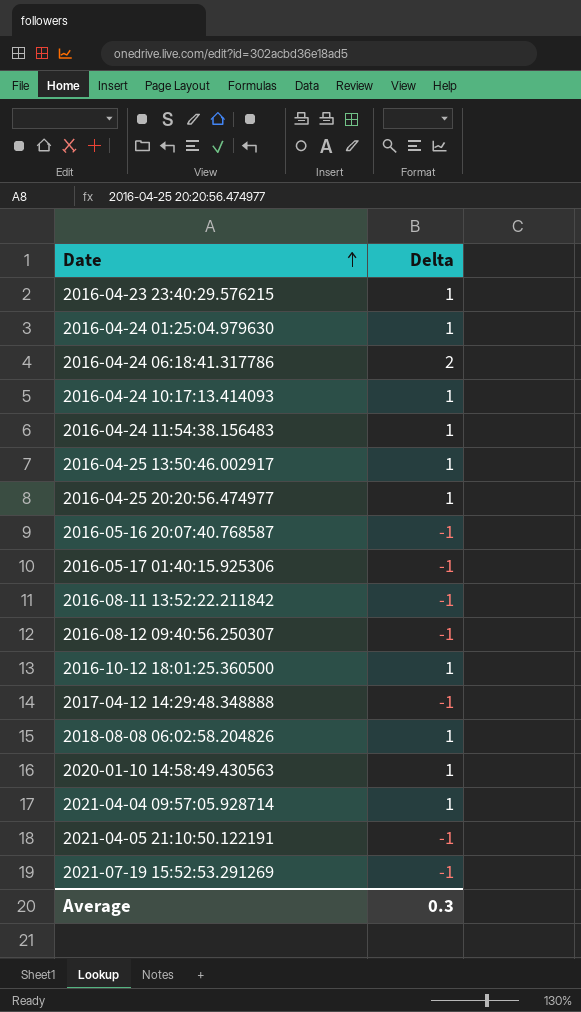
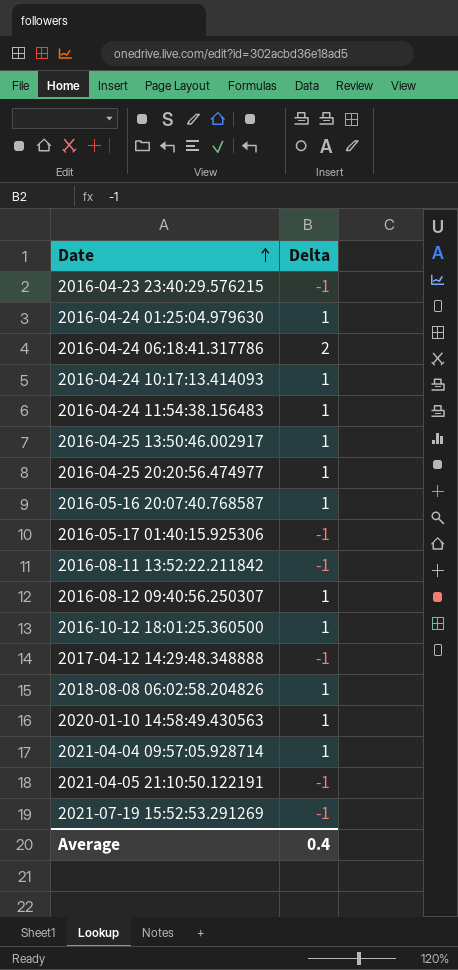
2016-04-23 23:40:29.576215 | Delta: 1 -> -1
2016-05-16 20:07:40.768587 | Delta: -1 -> 1
2016-08-12 09:40:56.250307 | Delta: -1 -> 1
Average | Delta: 0.3 -> 0.4

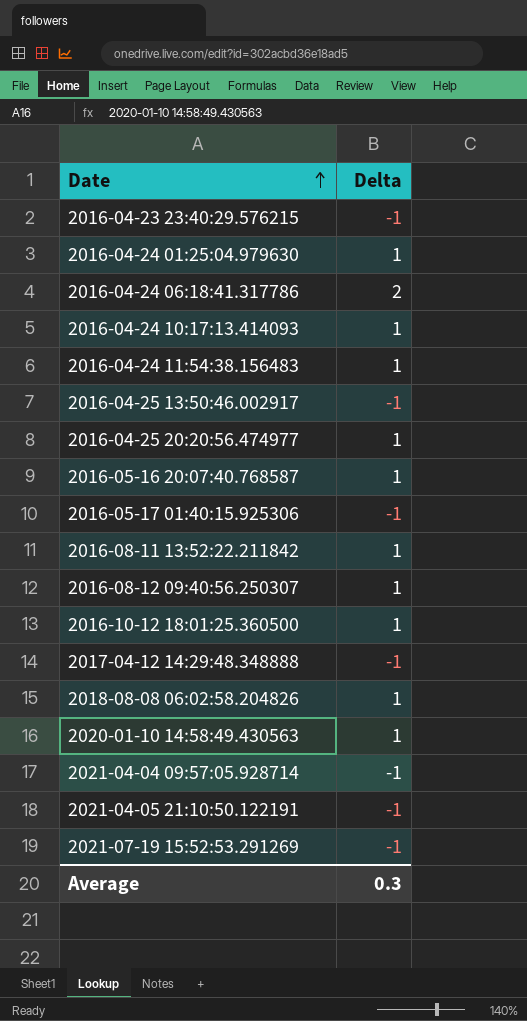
2016-04-25 13:50:46.002917 | Delta: 1 -> -1
2016-08-11 13:52:22.211842 | Delta: -1 -> 1
2021-04-04 09:57:05.928714 | Delta: 1 -> -1
Average | Delta: 0.4 -> 0.3

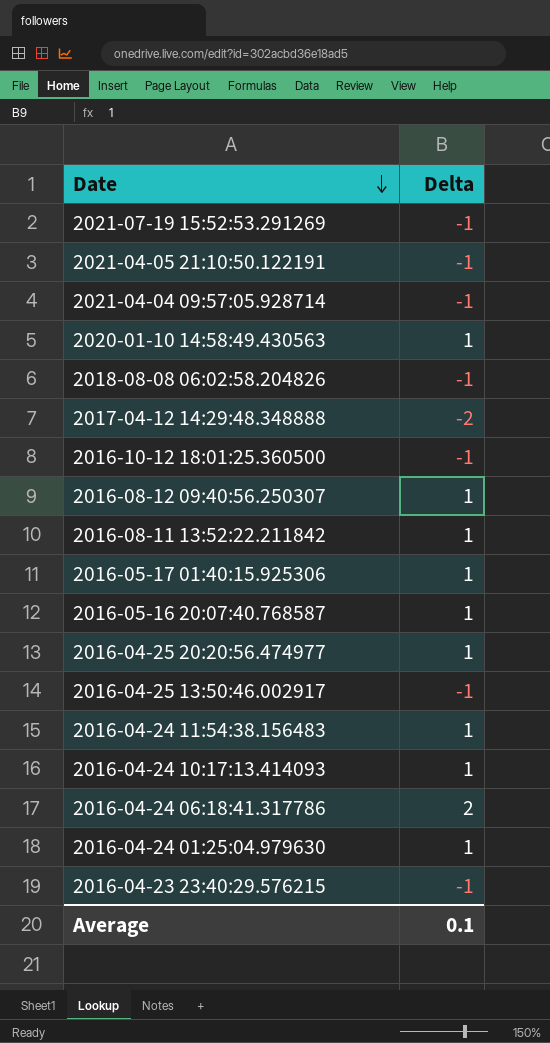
row order: Date ascending -> Date descending
2018-08-08 06:02:58.204826 | Delta: 1 -> -1
2017-04-12 14:29:48.348888 | Delta: -1 -> -2
2016-10-12 18:01:25.360500 | Delta: 1 -> -1
2016-05-17 01:40:15.925306 | Delta: -1 -> 1
Average | Delta: 0.3 -> 0.1

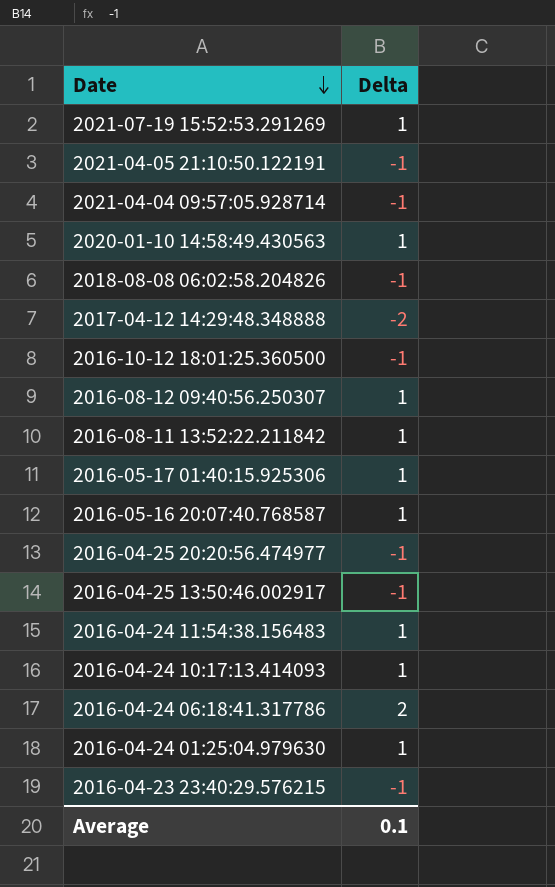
2021-07-19 15:52:53.291269 | Delta: -1 -> 1
2016-04-25 20:20:56.474977 | Delta: 1 -> -1

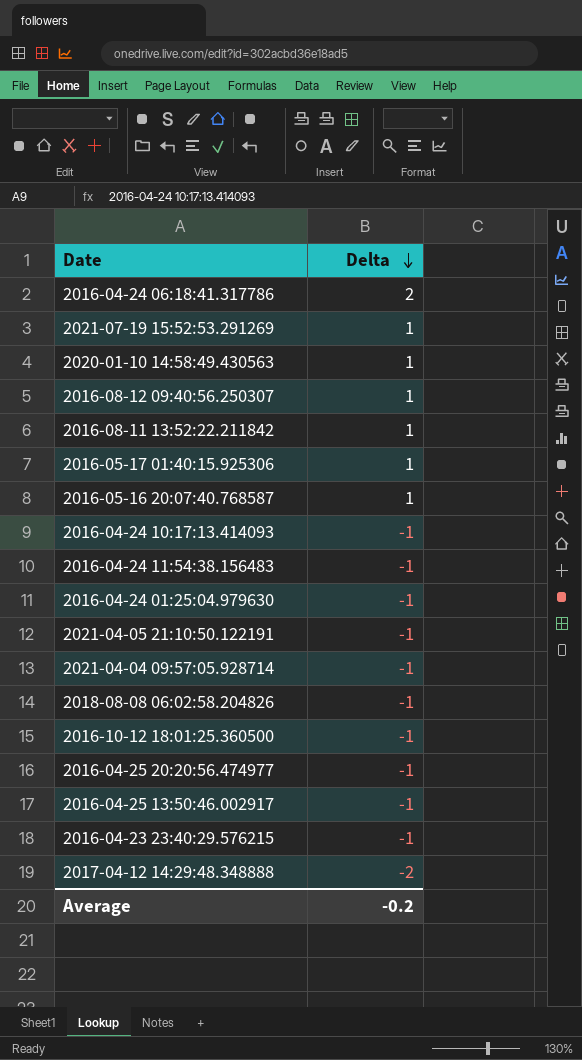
row order: Date descending -> Delta descending
2016-04-24 10:17:13.414093 | Delta: 1 -> -1
2016-04-24 11:54:38.156483 | Delta: 1 -> -1
2016-04-24 01:25:04.979630 | Delta: 1 -> -1
Average | Delta: 0.1 -> -0.2

